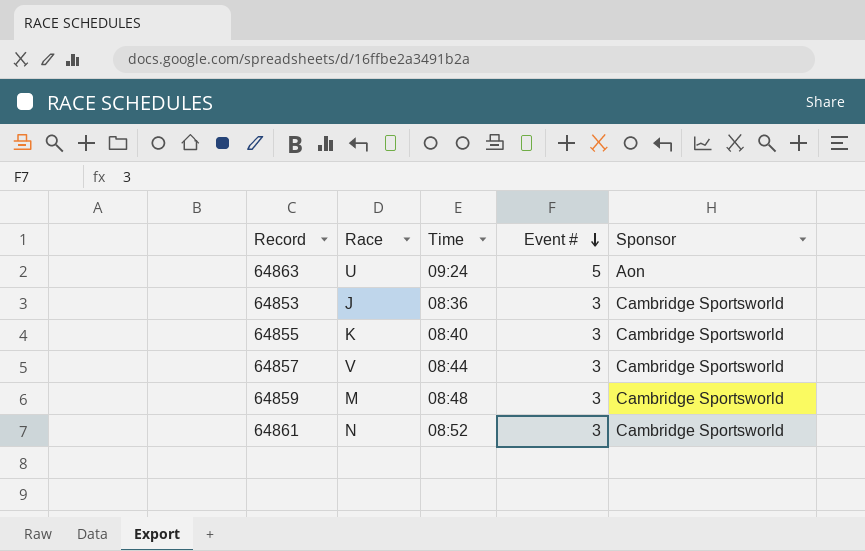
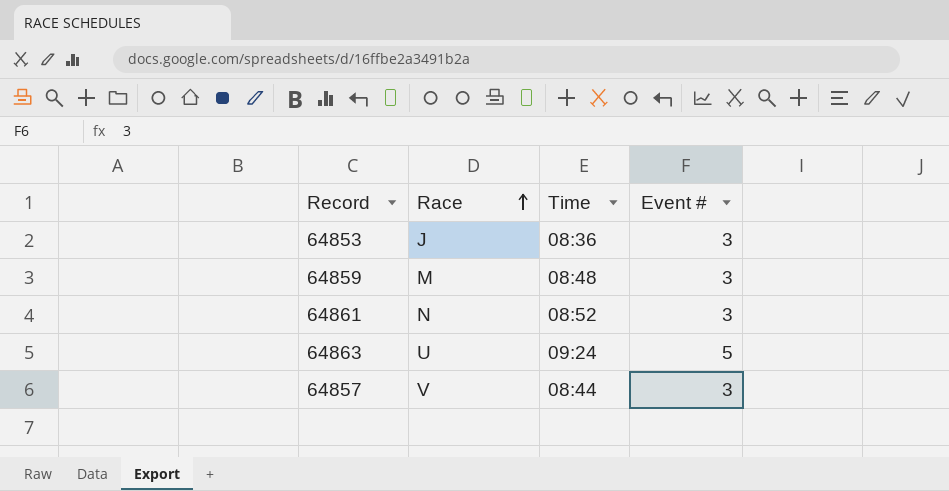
row order: Event # descending -> Race ascending
column Sponsor | position: 5 -> none
row 64855: K | 08:40 | 3 | Cambridge Sportsworld -> none

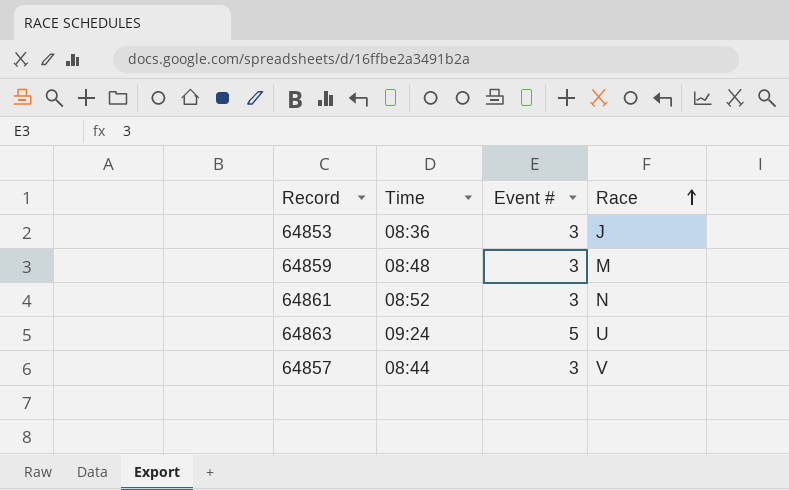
column Race | position: 2 -> 4

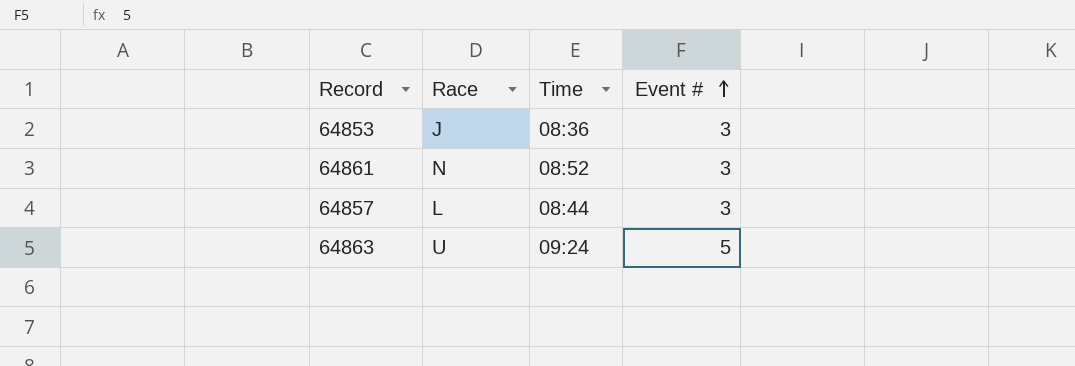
row order: Race ascending -> Event # ascending
column Race | position: 4 -> 2
row 64859: 08:48 | 3 | M -> none
64857 | Race: V -> L

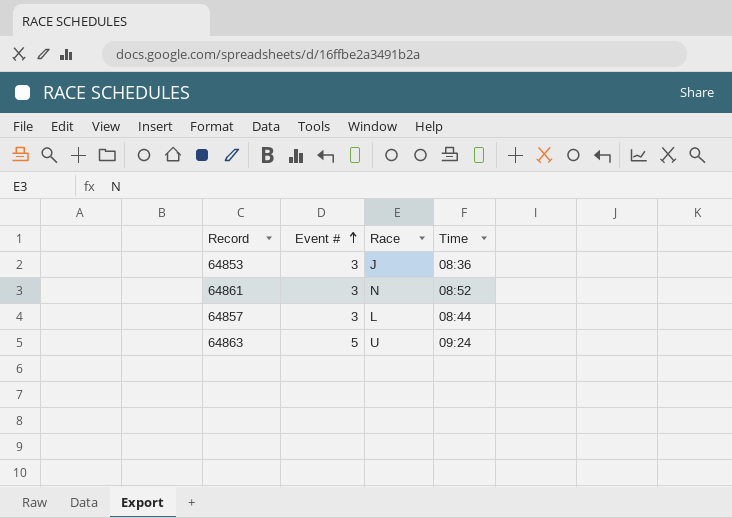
column Event # | position: 4 -> 2

